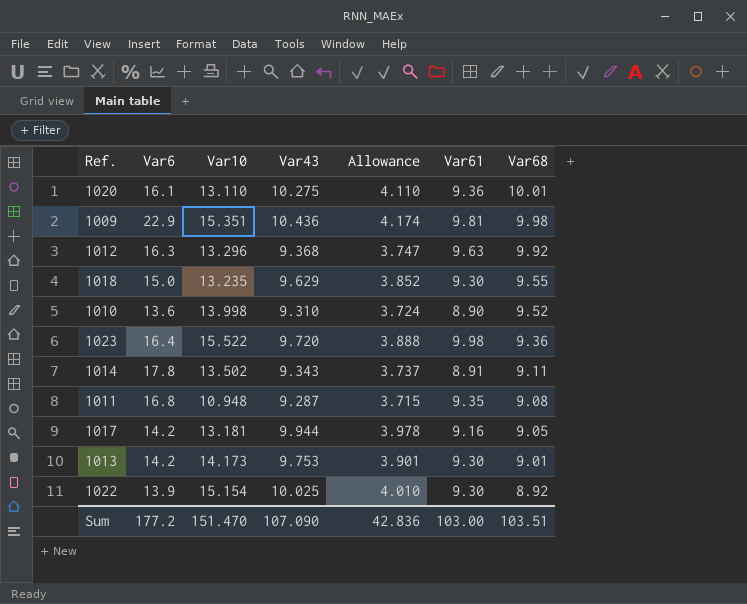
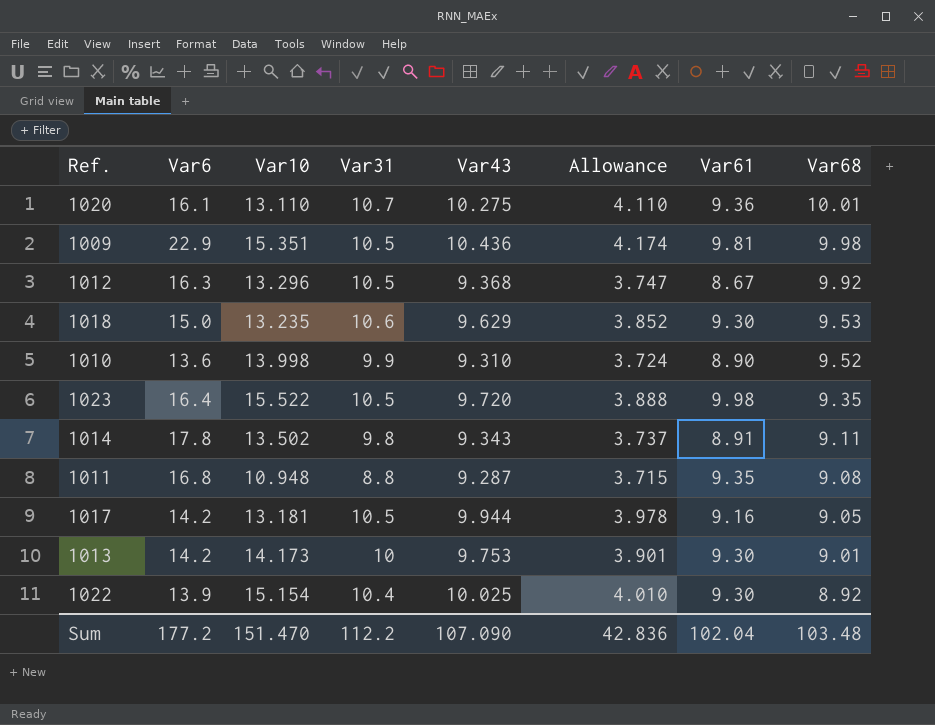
column Var31 | position: none -> 4
1012 | Var61: 9.63 -> 8.67
1018 | Var68: 9.55 -> 9.53
1023 | Var68: 9.36 -> 9.35
Sum | Var61: 103.00 -> 102.04
Sum | Var68: 103.51 -> 103.48

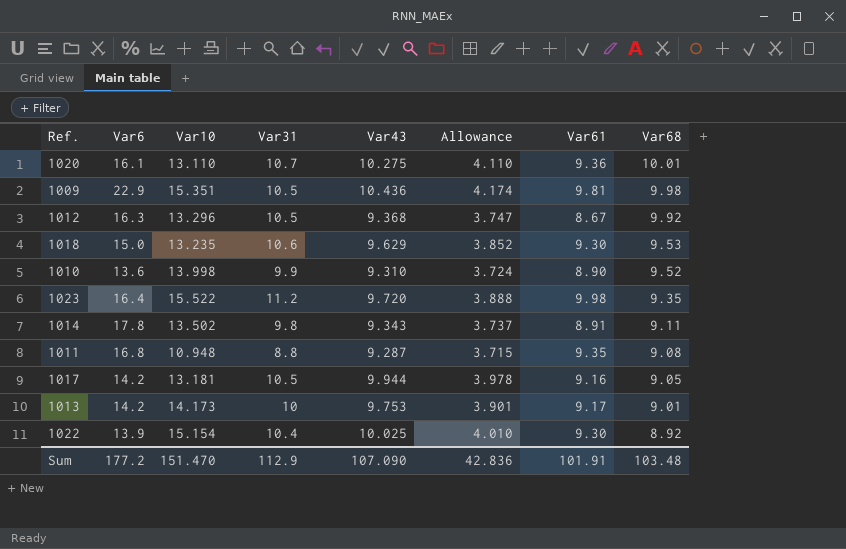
1023 | Var31: 10.5 -> 11.2
1013 | Var61: 9.30 -> 9.17
Sum | Var31: 112.2 -> 112.9
Sum | Var61: 102.04 -> 101.91

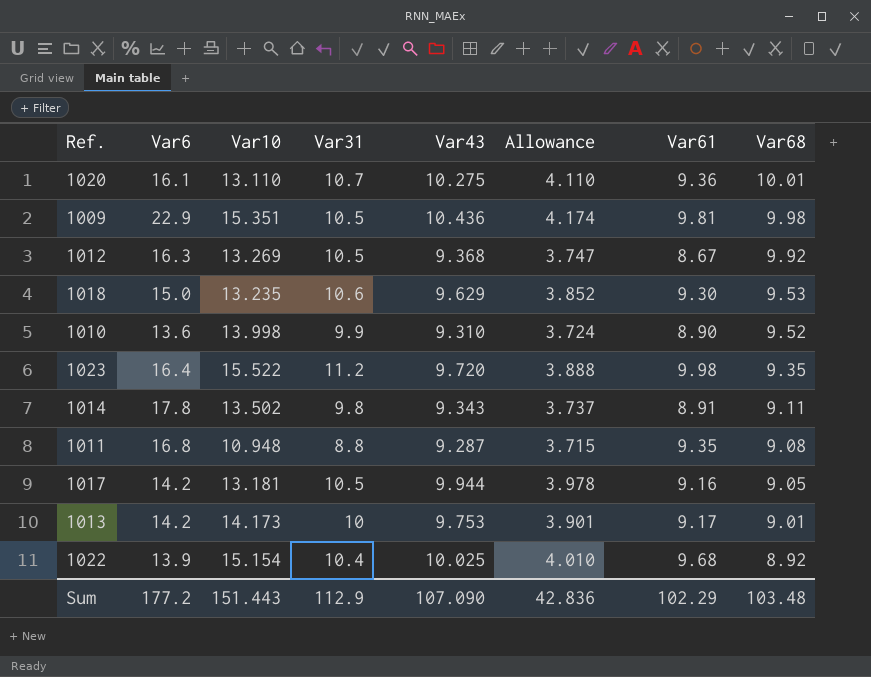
1012 | Var10: 13.296 -> 13.269
1022 | Var61: 9.30 -> 9.68
Sum | Var10: 151.470 -> 151.443
Sum | Var61: 101.91 -> 102.29

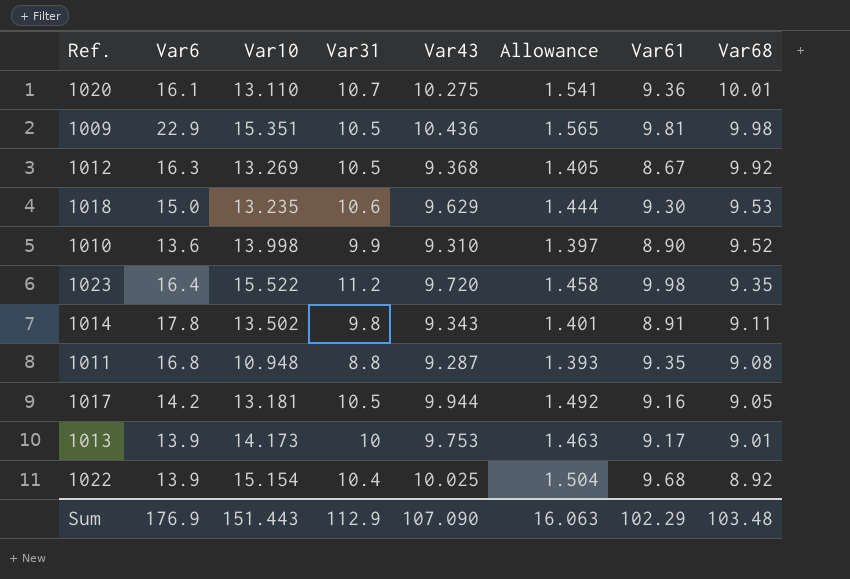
column Allowance | formula: [Var43] * 0.4 -> [Var43] * 0.15
1013 | Var6: 14.2 -> 13.9
Sum | Var6: 177.2 -> 176.9
Sum | Allowance: 42.836 -> 16.063

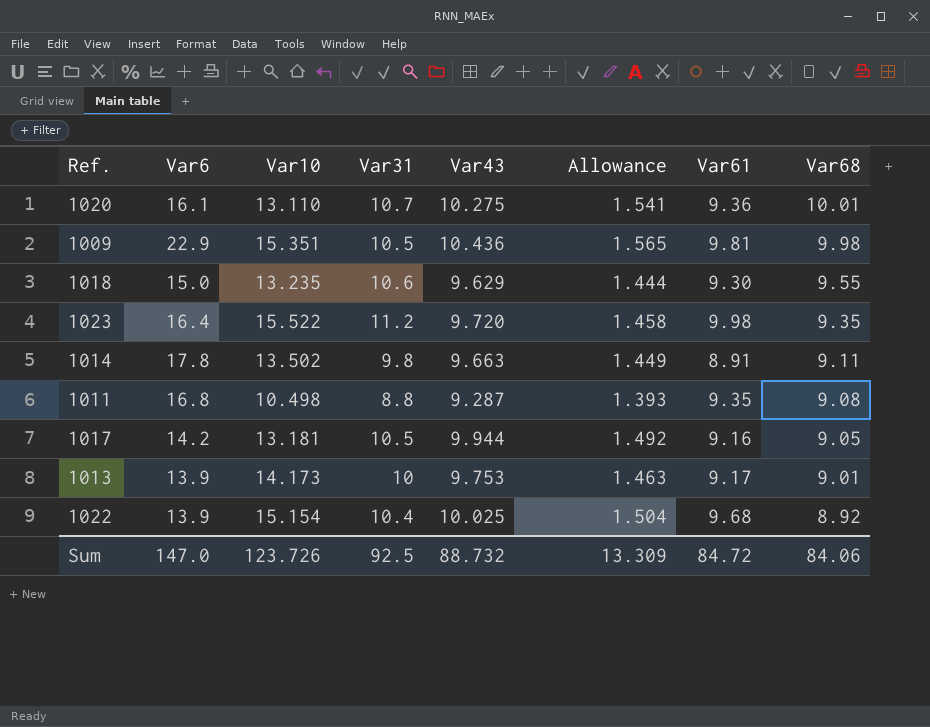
row 1012: 16.3 | 13.269 | 10.5 | 9.368 | 1.405 | 8.67 | 9.92 -> none
row 1010: 13.6 | 13.998 | 9.9 | 9.310 | 1.397 | 8.90 | 9.52 -> none
1018 | Var68: 9.53 -> 9.55
1014 | Var43: 9.343 -> 9.663
1014 | Allowance: 1.401 -> 1.449
1011 | Var10: 10.948 -> 10.498
Sum | Var6: 176.9 -> 147.0
Sum | Var10: 151.443 -> 123.726
Sum | Var31: 112.9 -> 92.5
Sum | Var43: 107.090 -> 88.732
Sum | Allowance: 16.063 -> 13.309
Sum | Var61: 102.29 -> 84.72
Sum | Var68: 103.48 -> 84.06

